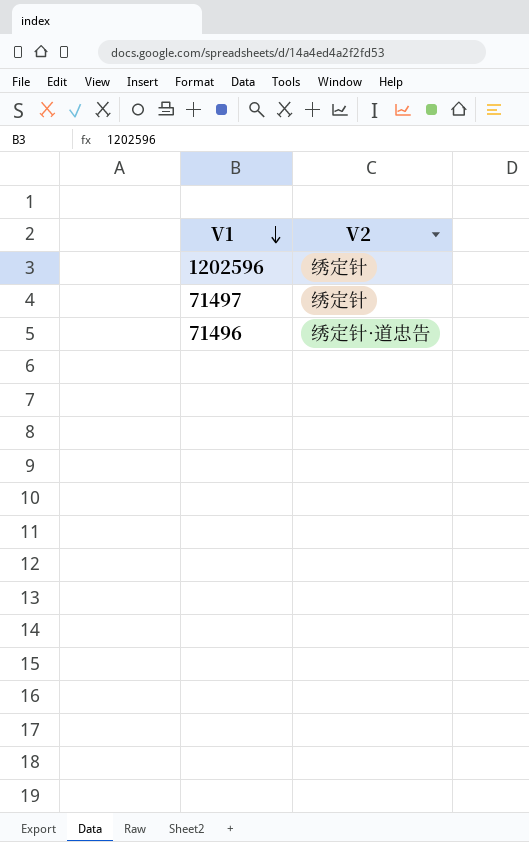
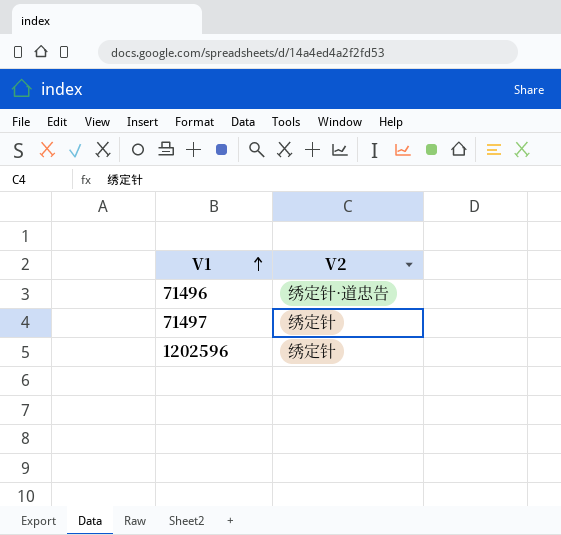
row order: V1 descending -> V1 ascending

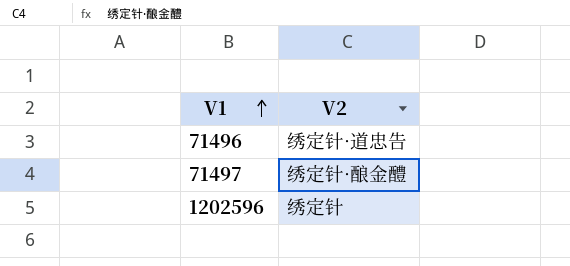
71497 | V2: 绣定针 -> 绣定针·酿金醴

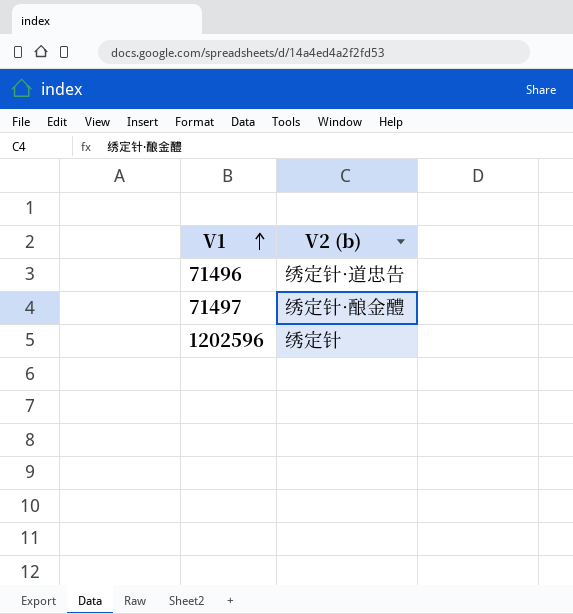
column name: V2 -> V2 (b)

